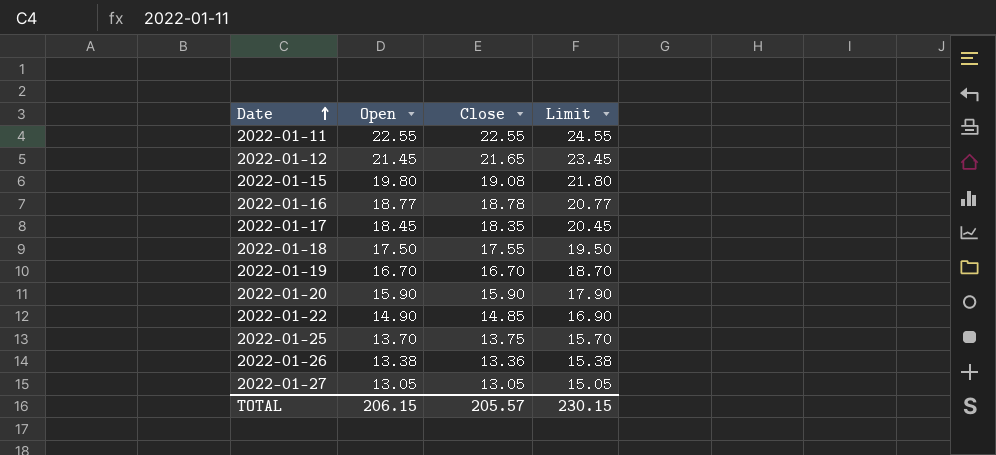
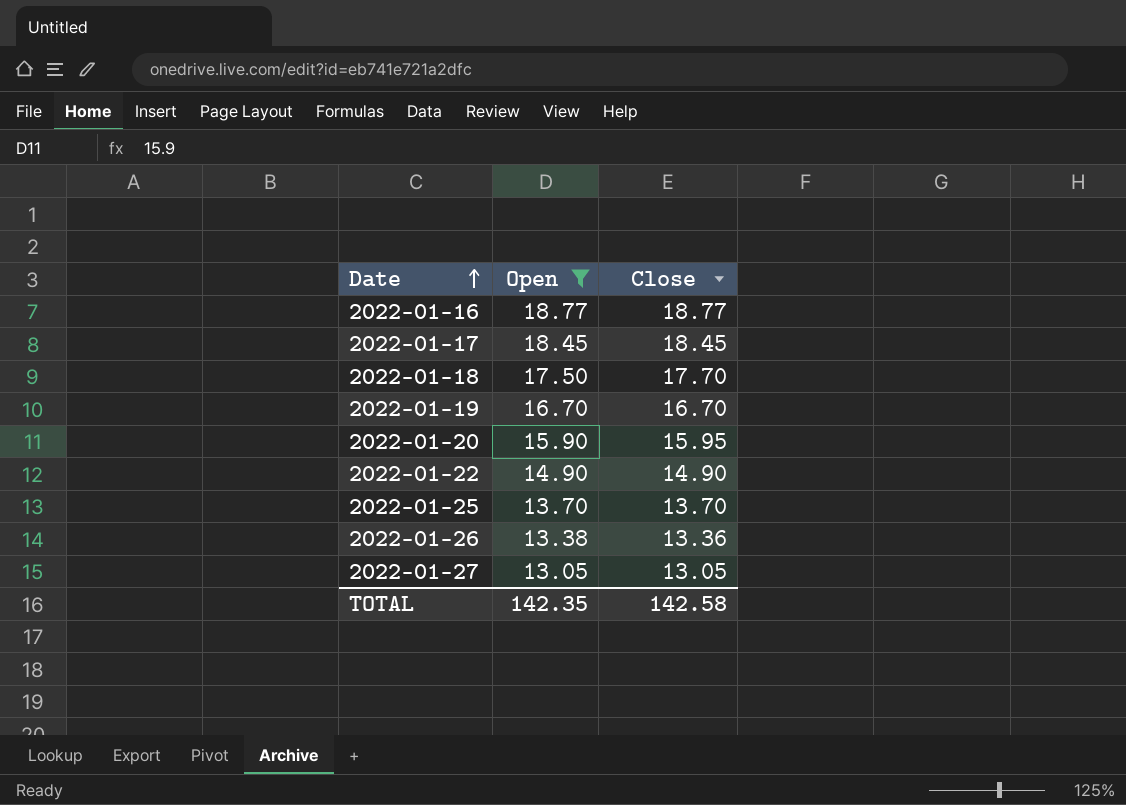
filter: none -> Open <= 18.77
column Limit | formula: [Open] + 2 -> none
2022-01-16 | Close: 18.78 -> 18.77
2022-01-17 | Close: 18.35 -> 18.45
2022-01-18 | Close: 17.55 -> 17.70
2022-01-20 | Close: 15.90 -> 15.95
2022-01-22 | Close: 14.85 -> 14.90
2022-01-25 | Close: 13.75 -> 13.70
TOTAL | Open: 206.15 -> 142.35
TOTAL | Close: 205.57 -> 142.58

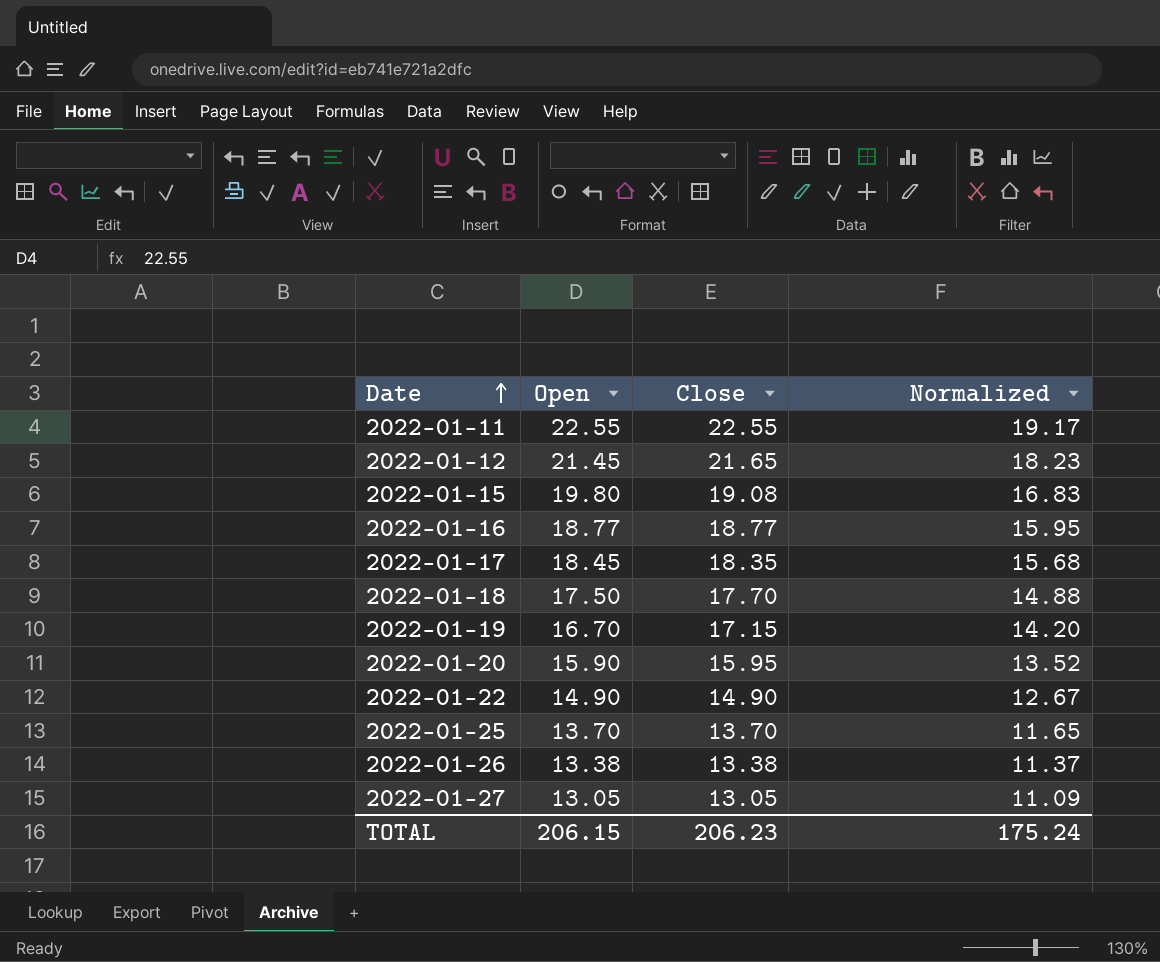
filter: Open <= 18.77 -> none
column Normalized | formula: none -> [Open] * 0.85
2022-01-17 | Close: 18.45 -> 18.35
2022-01-19 | Close: 16.70 -> 17.15
2022-01-26 | Close: 13.36 -> 13.38
TOTAL | Open: 142.35 -> 206.15
TOTAL | Close: 142.58 -> 206.23

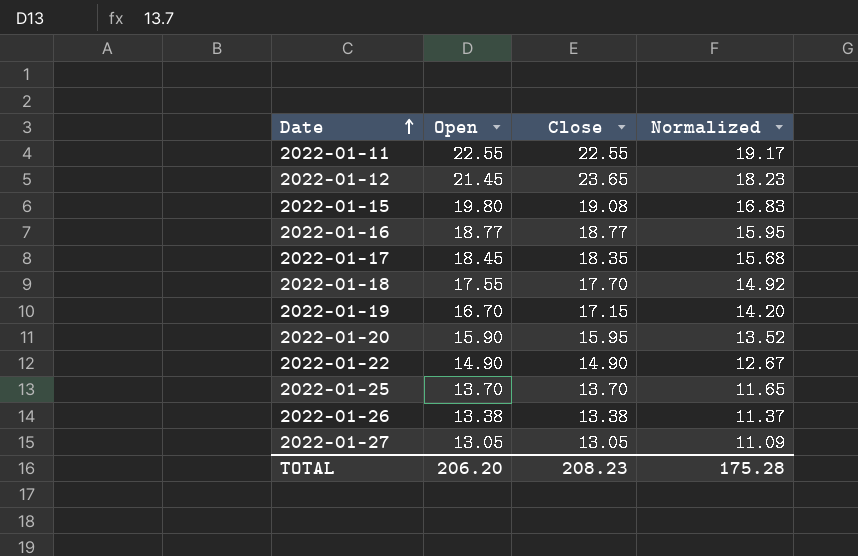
2022-01-12 | Close: 21.65 -> 23.65
2022-01-18 | Open: 17.50 -> 17.55
2022-01-18 | Normalized: 14.88 -> 14.92
TOTAL | Open: 206.15 -> 206.20
TOTAL | Close: 206.23 -> 208.23
TOTAL | Normalized: 175.24 -> 175.28

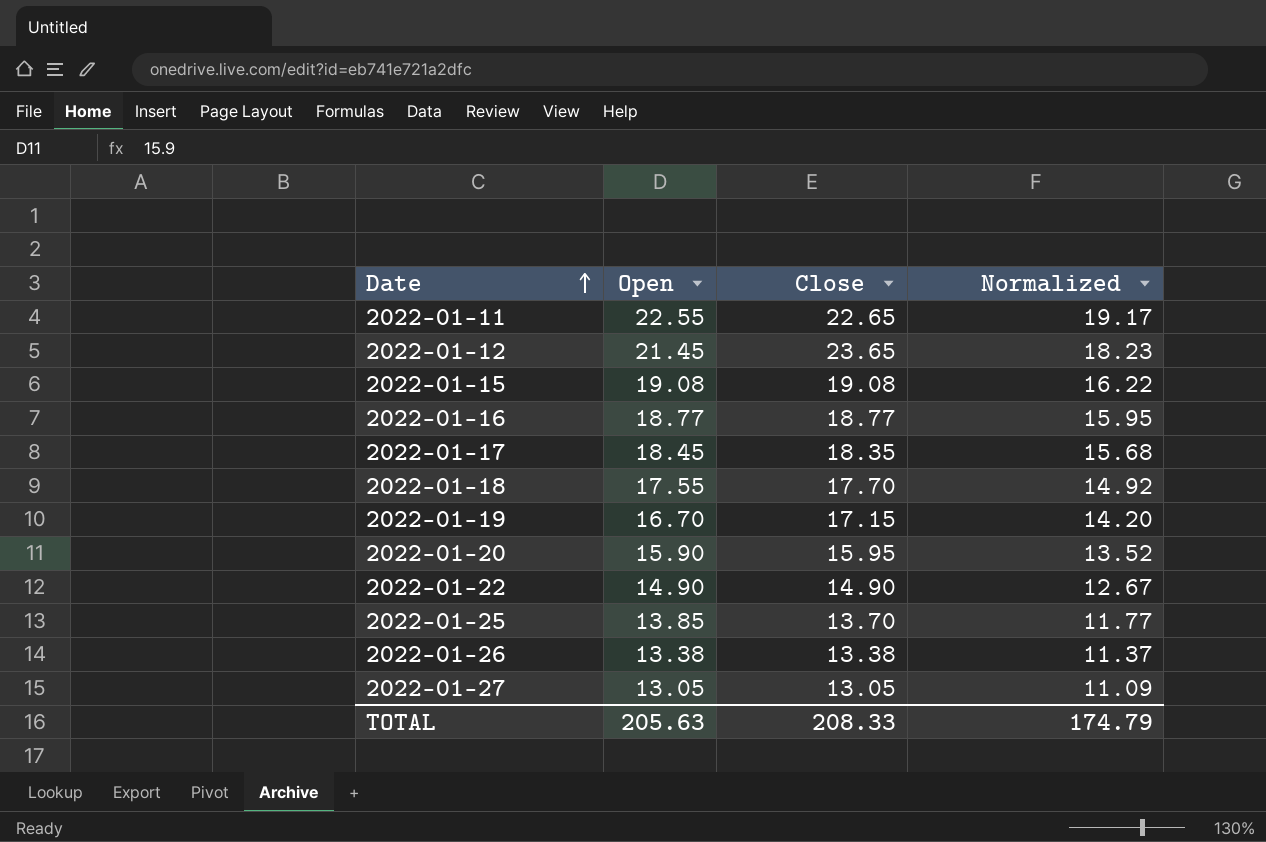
2022-01-11 | Close: 22.55 -> 22.65
2022-01-15 | Open: 19.80 -> 19.08
2022-01-15 | Normalized: 16.83 -> 16.22
2022-01-25 | Open: 13.70 -> 13.85
2022-01-25 | Normalized: 11.65 -> 11.77
TOTAL | Open: 206.20 -> 205.63
TOTAL | Close: 208.23 -> 208.33
TOTAL | Normalized: 175.28 -> 174.79

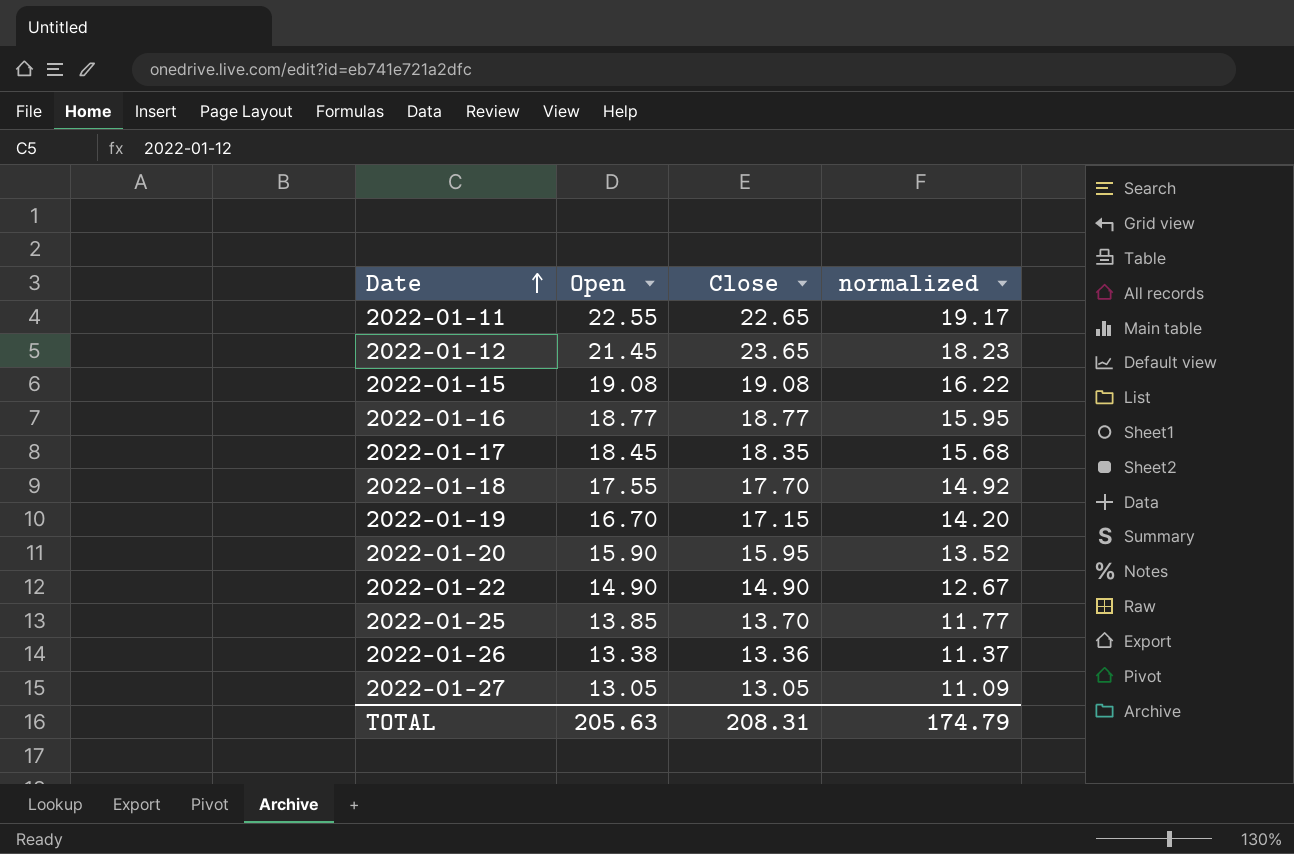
column name: Normalized -> normalized
2022-01-26 | Close: 13.38 -> 13.36
TOTAL | Close: 208.33 -> 208.31

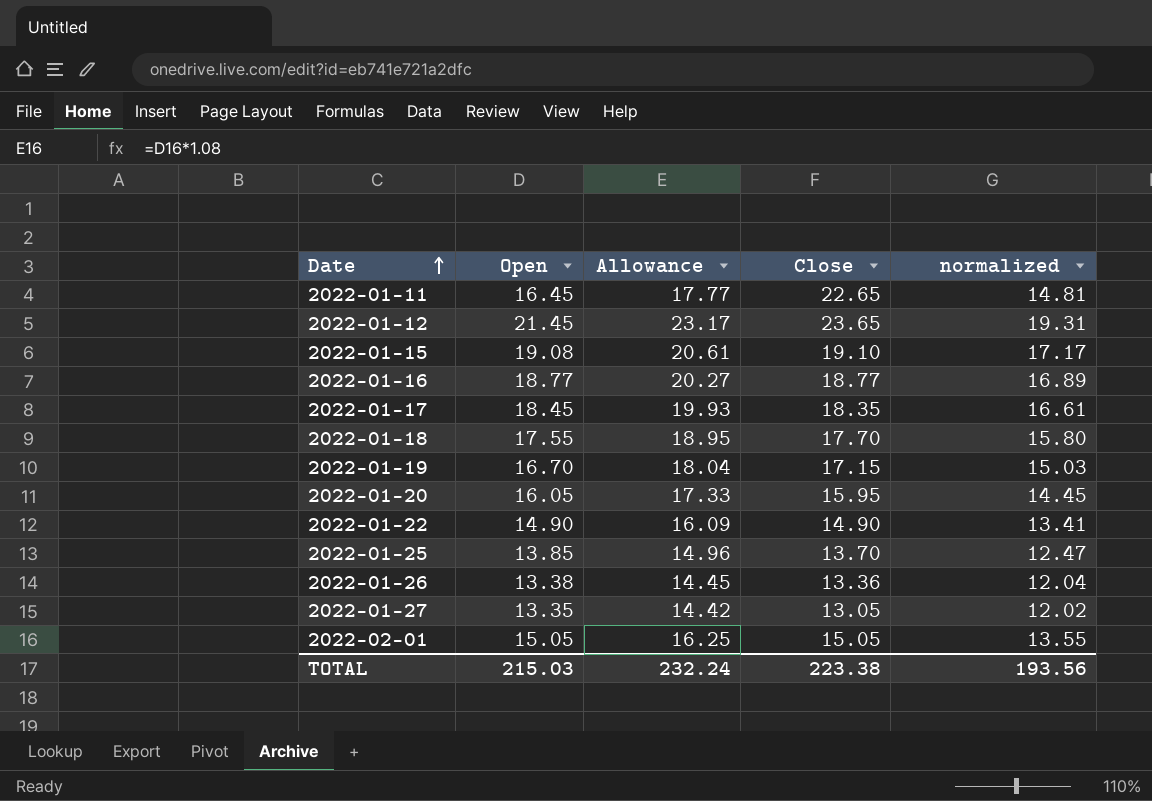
column Allowance | formula: none -> [Open] * 1.08
column normalized | formula: [Open] * 0.85 -> [Open] * 0.9
2022-01-11 | Open: 22.55 -> 16.45
2022-01-15 | Close: 19.08 -> 19.10
2022-01-20 | Open: 15.90 -> 16.05
2022-01-27 | Open: 13.05 -> 13.35
row 2022-02-01: none -> 15.05 | 16.25 | 15.05 | 13.55
TOTAL | Open: 205.63 -> 215.03
TOTAL | Close: 208.31 -> 223.38
TOTAL | normalized: 174.79 -> 193.56

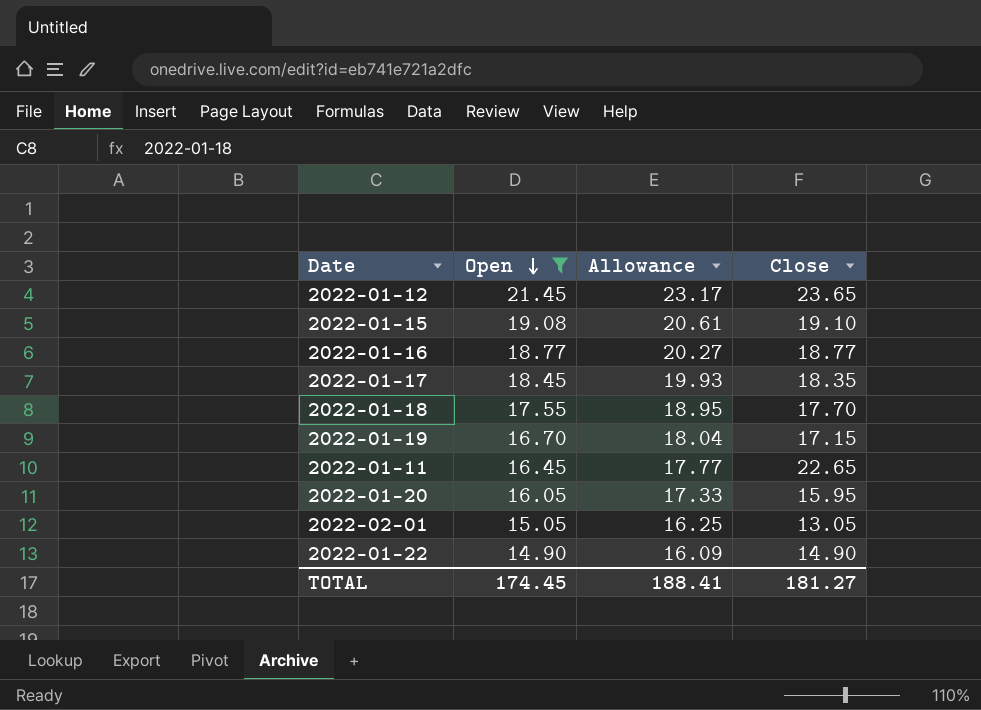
filter: none -> Open >= 14.90
row order: Date ascending -> Open descending
column normalized | formula: [Open] * 0.9 -> none
2022-02-01 | Close: 15.05 -> 13.05
TOTAL | Open: 215.03 -> 174.45
TOTAL | Allowance: 232.24 -> 188.41
TOTAL | Close: 223.38 -> 181.27

